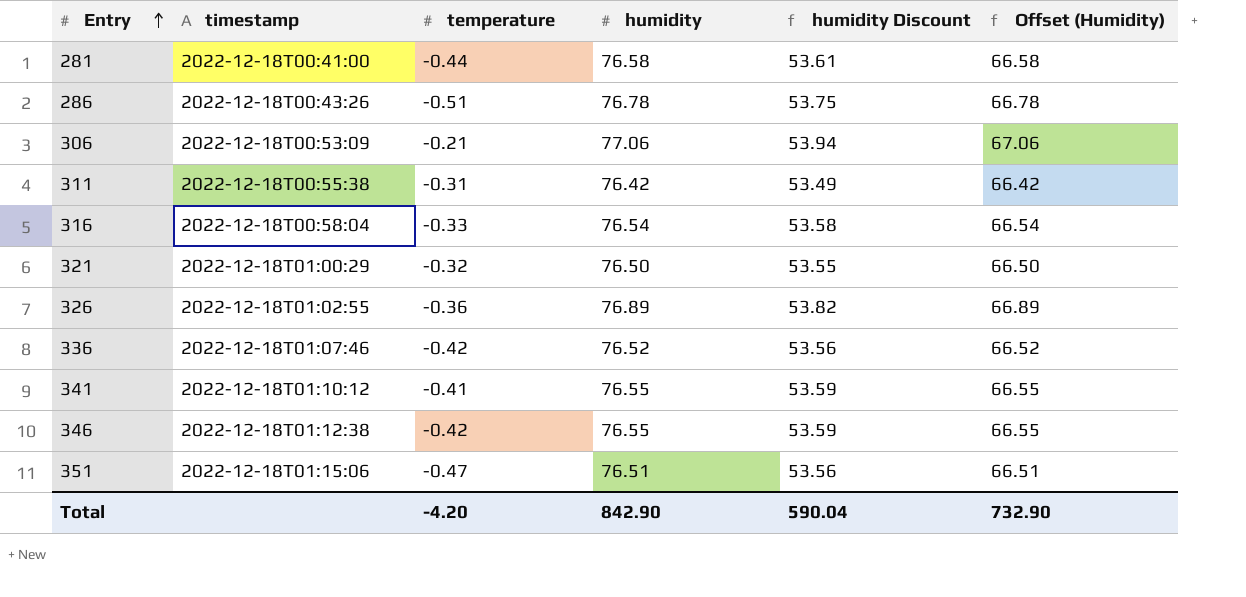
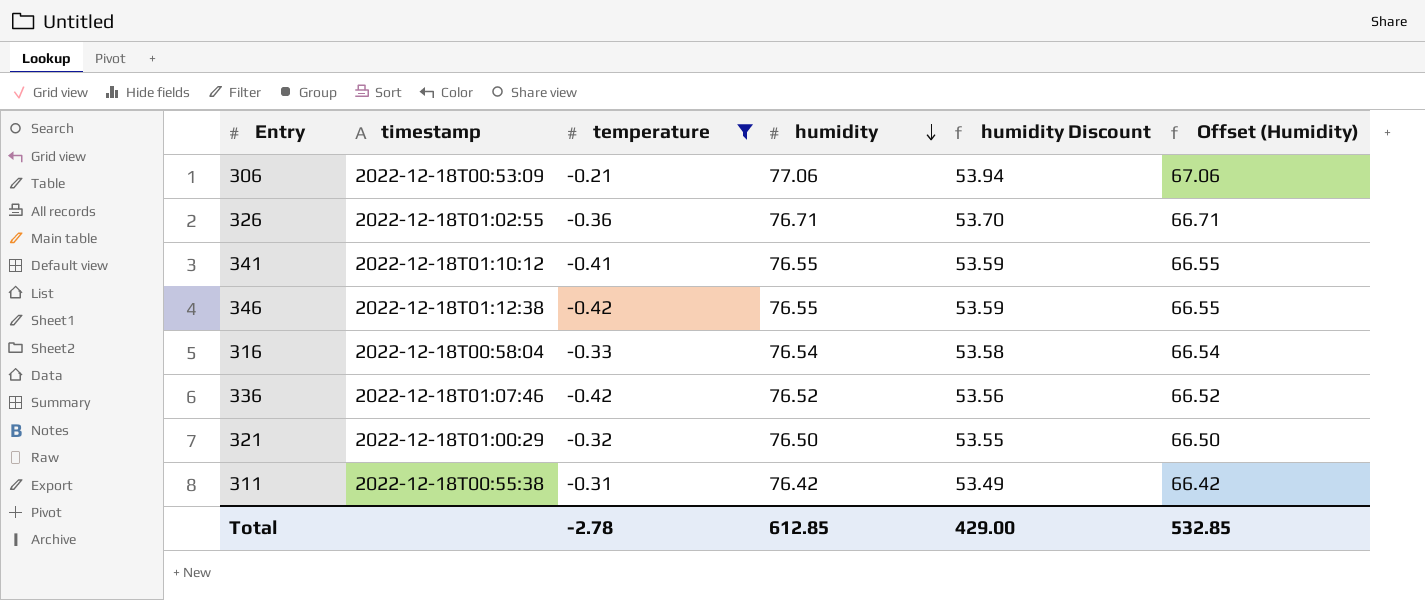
filter: none -> temperature >= -0.42
row order: Entry ascending -> humidity descending
326 | humidity: 76.89 -> 76.71
326 | humidity Discount: 53.82 -> 53.70
326 | Offset (Humidity): 66.89 -> 66.71
Total | temperature: -4.20 -> -2.78
Total | humidity: 842.90 -> 612.85
Total | humidity Discount: 590.04 -> 429.00
Total | Offset (Humidity): 732.90 -> 532.85

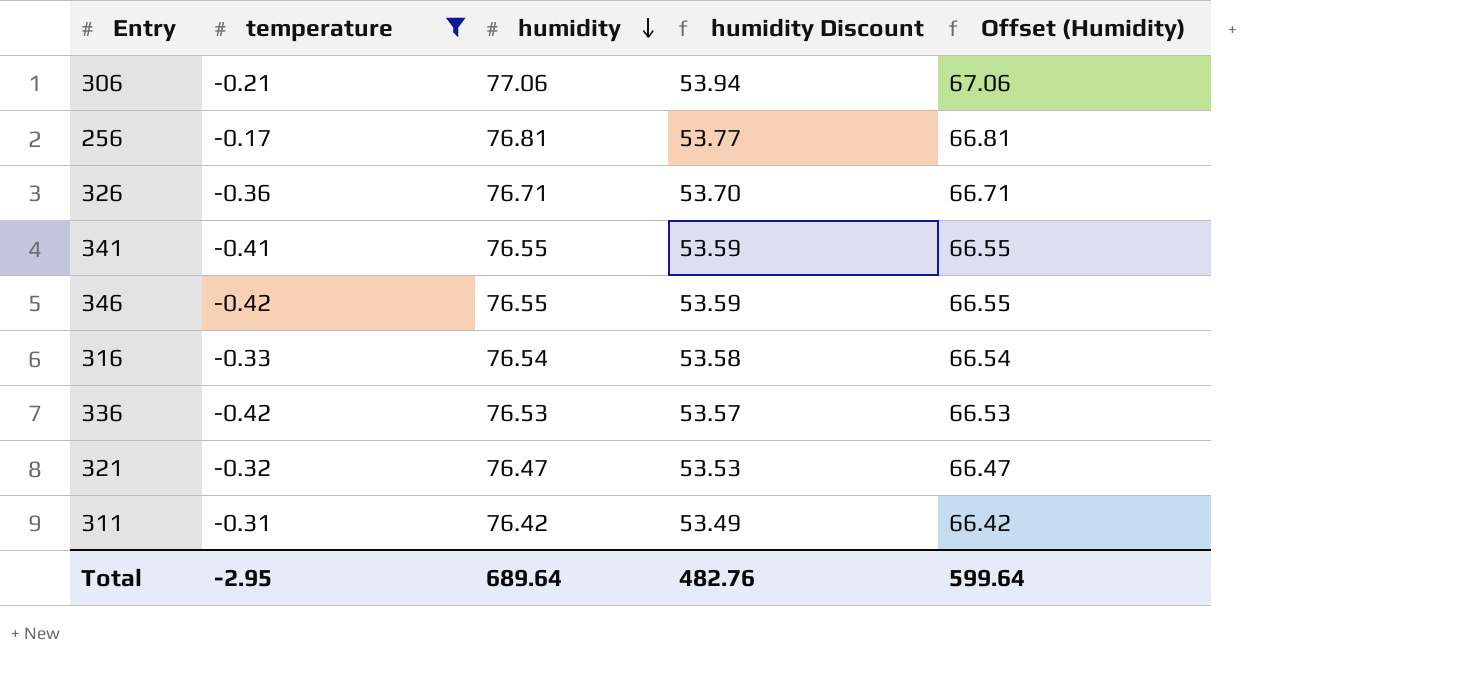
column timestamp | position: 2 -> none
row 256: none -> -0.17 | 76.81 | 53.77 | 66.81
336 | humidity: 76.52 -> 76.53
336 | humidity Discount: 53.56 -> 53.57
336 | Offset (Humidity): 66.52 -> 66.53
321 | humidity: 76.50 -> 76.47
321 | humidity Discount: 53.55 -> 53.53
321 | Offset (Humidity): 66.50 -> 66.47
Total | temperature: -2.78 -> -2.95
Total | humidity: 612.85 -> 689.64
Total | humidity Discount: 429.00 -> 482.76
Total | Offset (Humidity): 532.85 -> 599.64

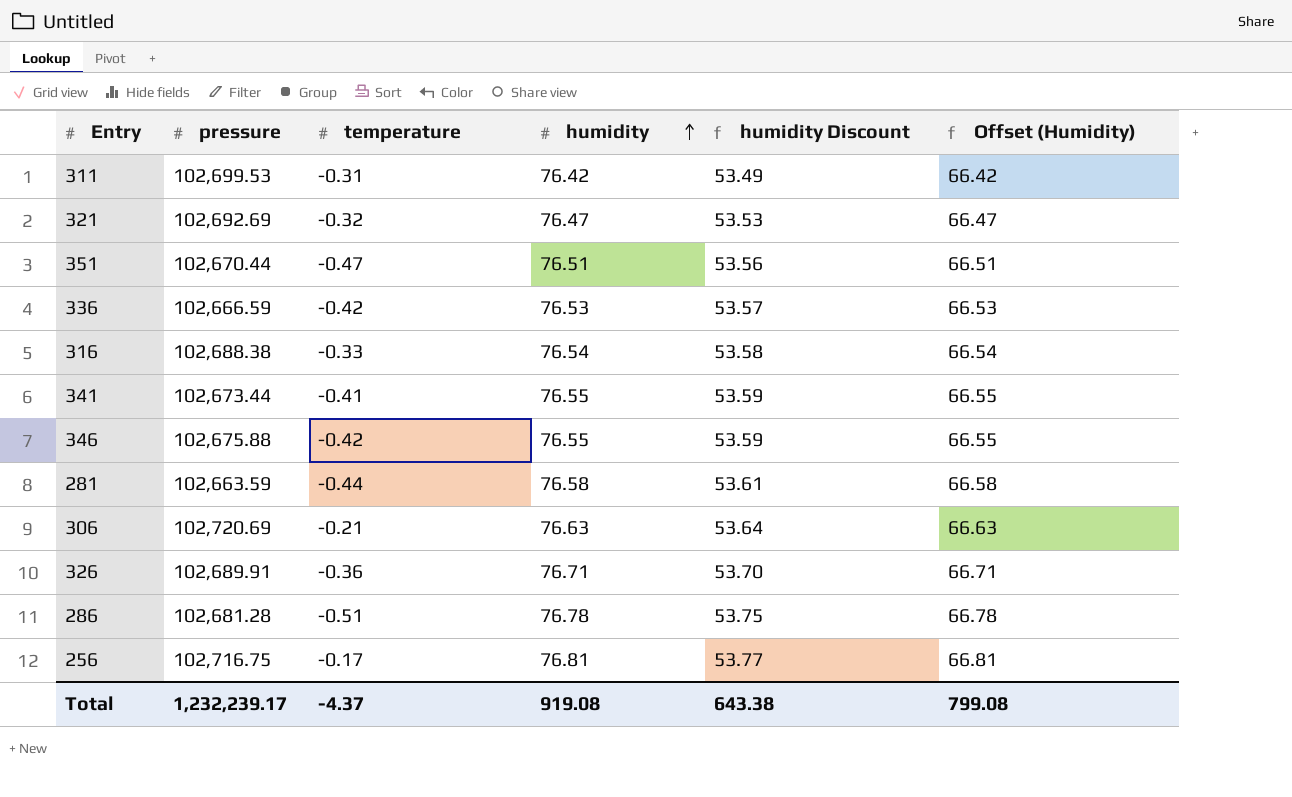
filter: temperature >= -0.42 -> none
row order: humidity descending -> humidity ascending
column pressure | position: none -> 2
306 | humidity: 77.06 -> 76.63
306 | humidity Discount: 53.94 -> 53.64
306 | Offset (Humidity): 67.06 -> 66.63
Total | temperature: -2.95 -> -4.37
Total | humidity: 689.64 -> 919.08
Total | humidity Discount: 482.76 -> 643.38
Total | Offset (Humidity): 599.64 -> 799.08

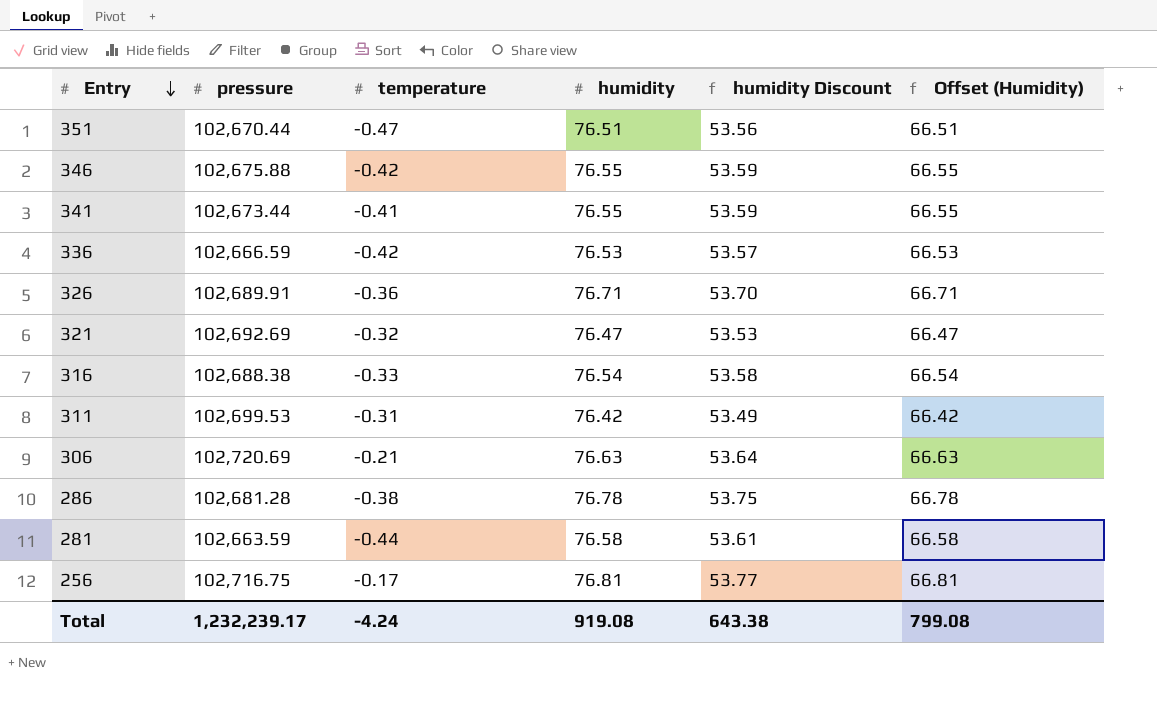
row order: humidity ascending -> Entry descending
286 | temperature: -0.51 -> -0.38
Total | temperature: -4.37 -> -4.24

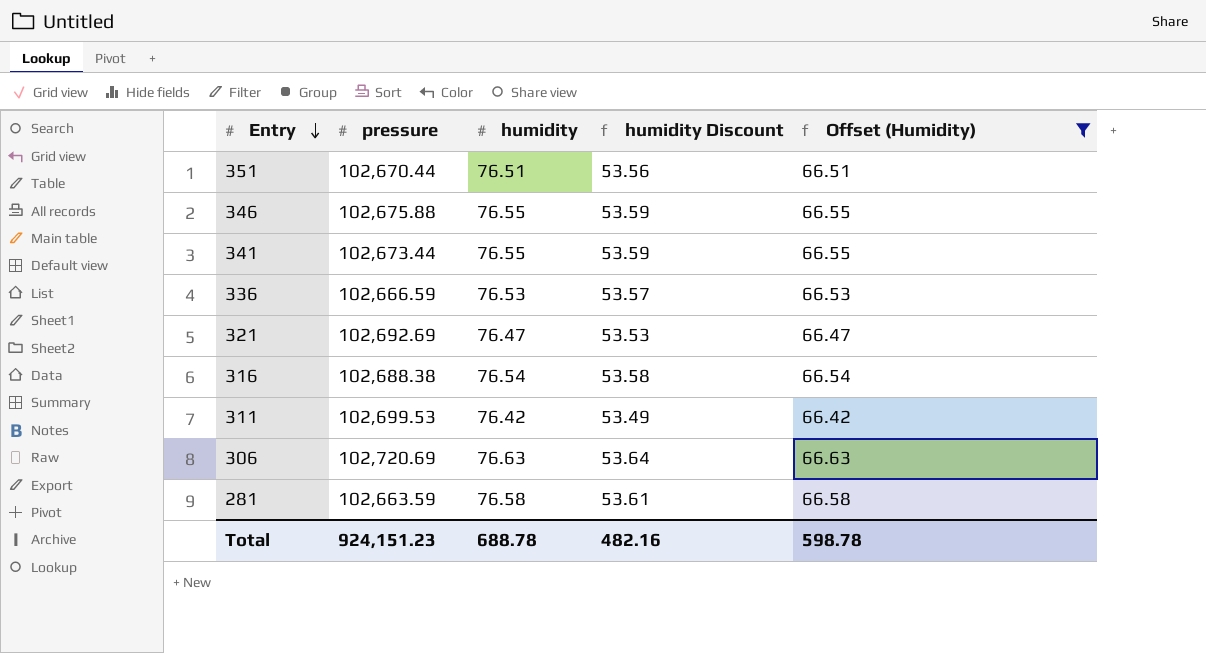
filter: none -> Offset (Humidity) <= 66.63
column temperature | position: 3 -> none
Total | pressure: 1,232,239.17 -> 924,151.23
Total | humidity: 919.08 -> 688.78
Total | humidity Discount: 643.38 -> 482.16
Total | Offset (Humidity): 799.08 -> 598.78

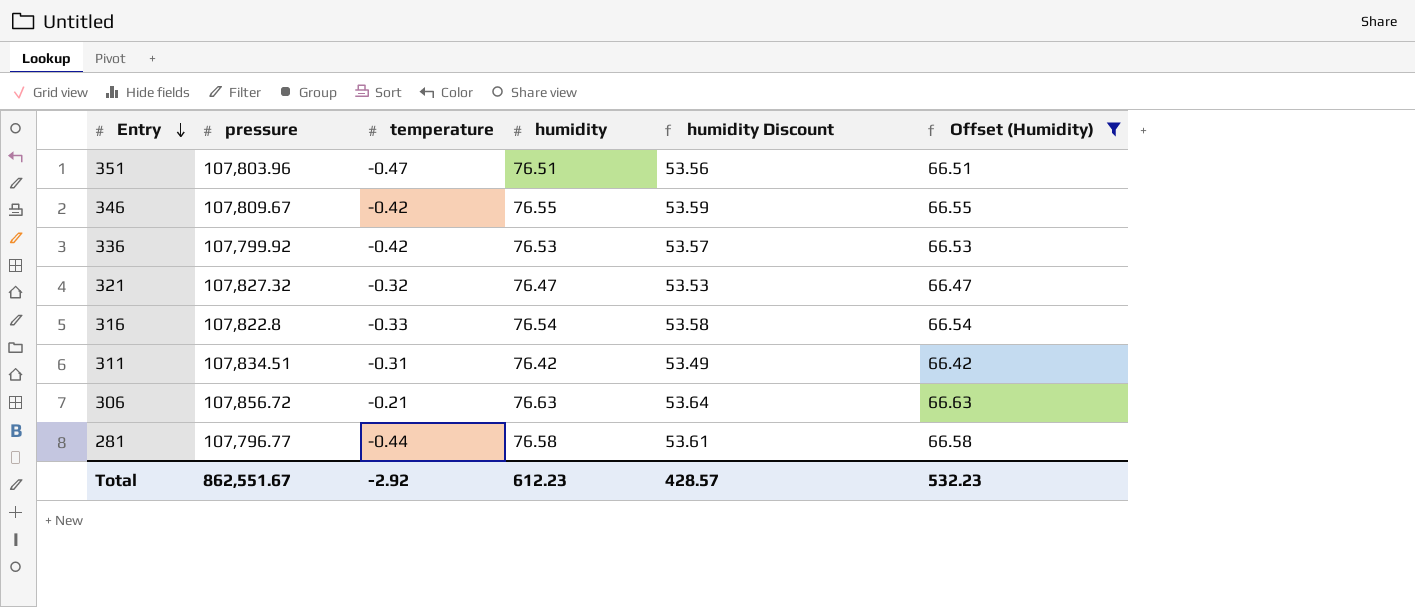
column temperature | position: none -> 3
row 341: 102,673.44 | 76.55 | 53.59 | 66.55 -> none
351 | pressure: 102,670.44 -> 107,803.96
346 | pressure: 102,675.88 -> 107,809.67
336 | pressure: 102,666.59 -> 107,799.92
321 | pressure: 102,692.69 -> 107,827.32
316 | pressure: 102,688.38 -> 107,822.8
311 | pressure: 102,699.53 -> 107,834.51
306 | pressure: 102,720.69 -> 107,856.72
281 | pressure: 102,663.59 -> 107,796.77
Total | pressure: 924,151.23 -> 862,551.67
Total | humidity: 688.78 -> 612.23
Total | humidity Discount: 482.16 -> 428.57
Total | Offset (Humidity): 598.78 -> 532.23

